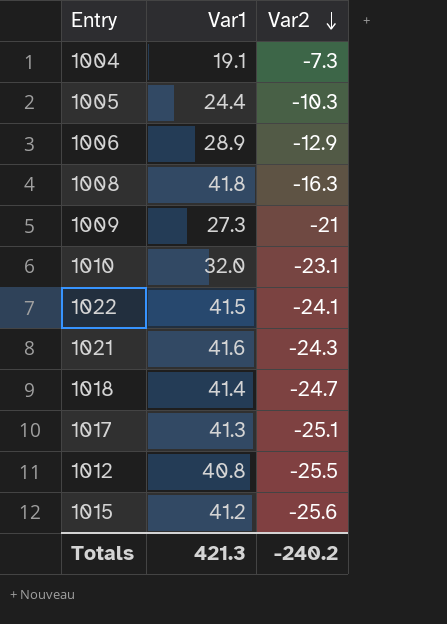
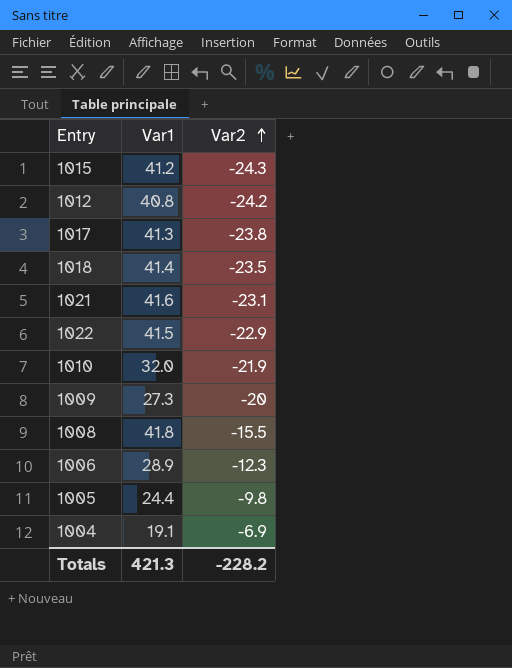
row order: Var2 descending -> Var2 ascending
1015 | Var2: -25.6 -> -24.3
1012 | Var2: -25.5 -> -24.2
1017 | Var2: -25.1 -> -23.8
1018 | Var2: -24.7 -> -23.5
1021 | Var2: -24.3 -> -23.1
1022 | Var2: -24.1 -> -22.9
1010 | Var2: -23.1 -> -21.9
1009 | Var2: -21 -> -20
1008 | Var2: -16.3 -> -15.5
1006 | Var2: -12.9 -> -12.3
1005 | Var2: -10.3 -> -9.8
1004 | Var2: -7.3 -> -6.9
Totals | Var2: -240.2 -> -228.2

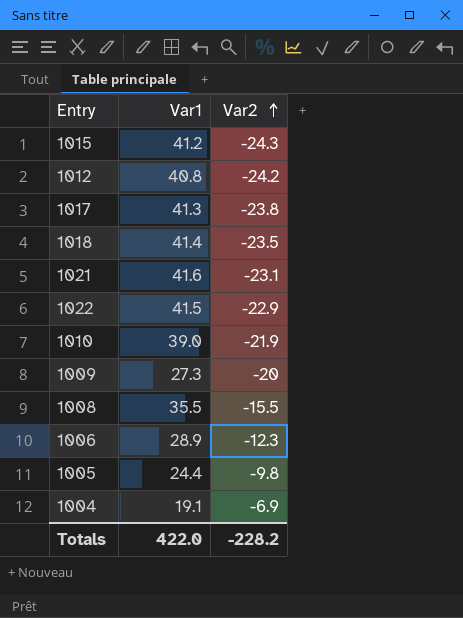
1010 | Var1: 32.0 -> 39.0
1008 | Var1: 41.8 -> 35.5
Totals | Var1: 421.3 -> 422.0

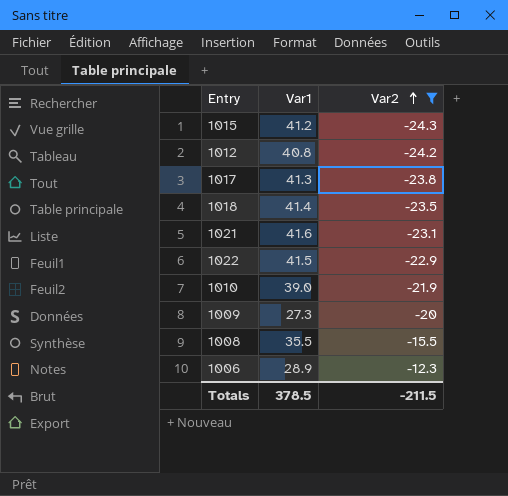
filter: none -> Var2 <= -12.3
Totals | Var1: 422.0 -> 378.5
Totals | Var2: -228.2 -> -211.5

